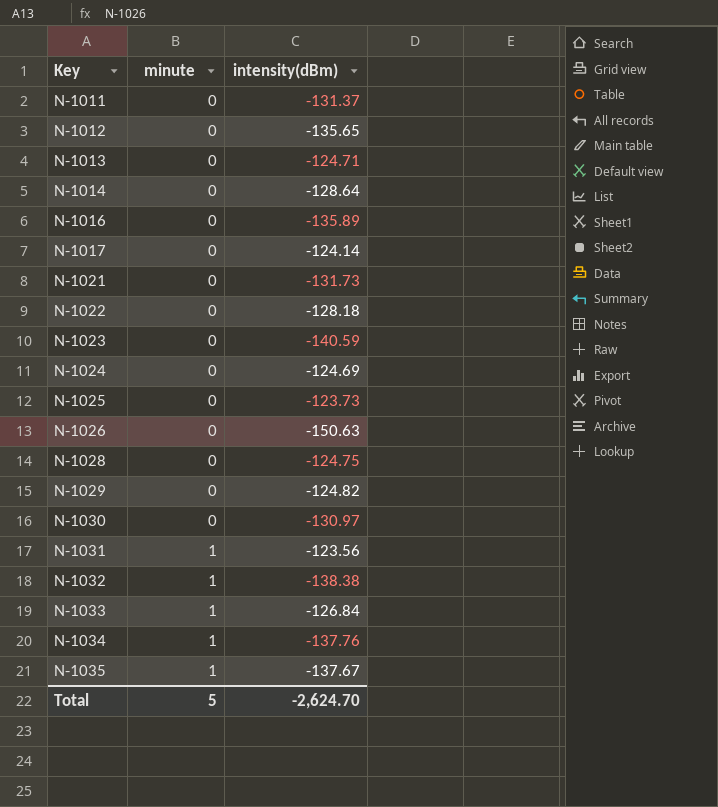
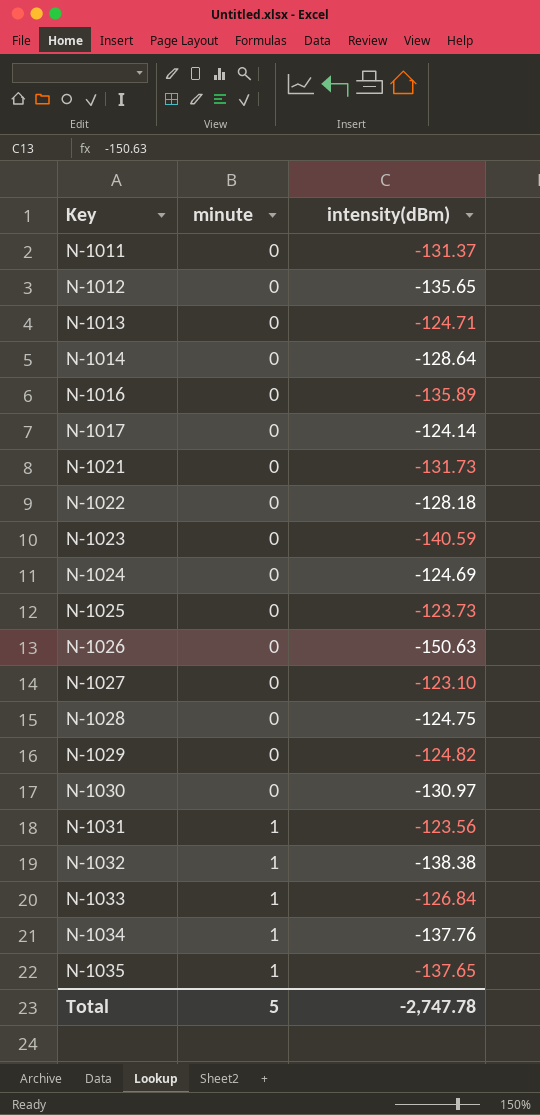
row N-1027: none -> 0 | -123.10
N-1035 | intensity(dBm): -137.67 -> -137.65
Total | intensity(dBm): -2,624.70 -> -2,747.78

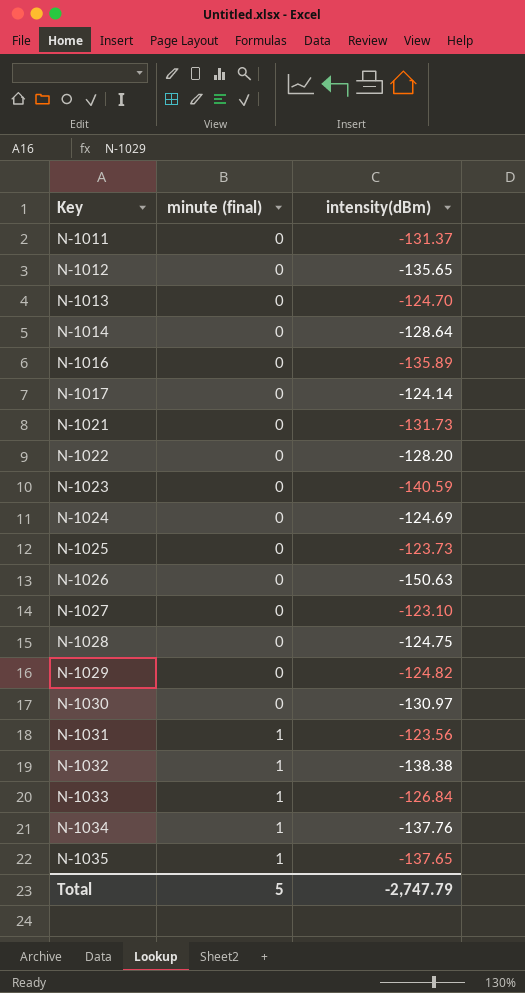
column name: minute -> minute (final)
N-1013 | intensity(dBm): -124.71 -> -124.70
N-1022 | intensity(dBm): -128.18 -> -128.20
Total | intensity(dBm): -2,747.78 -> -2,747.79

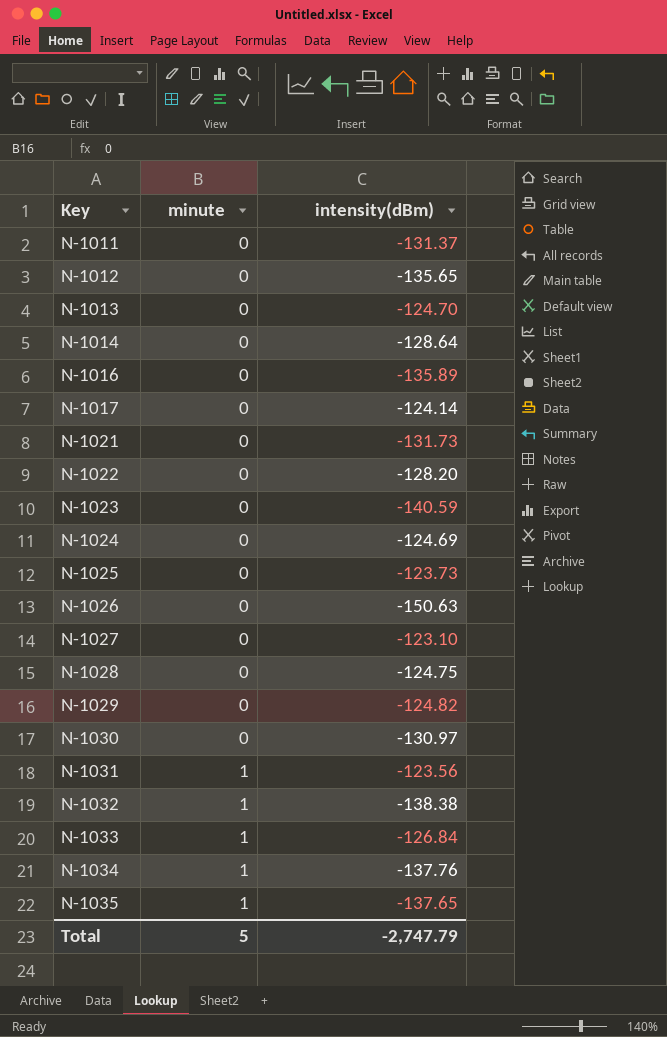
column name: minute (final) -> minute

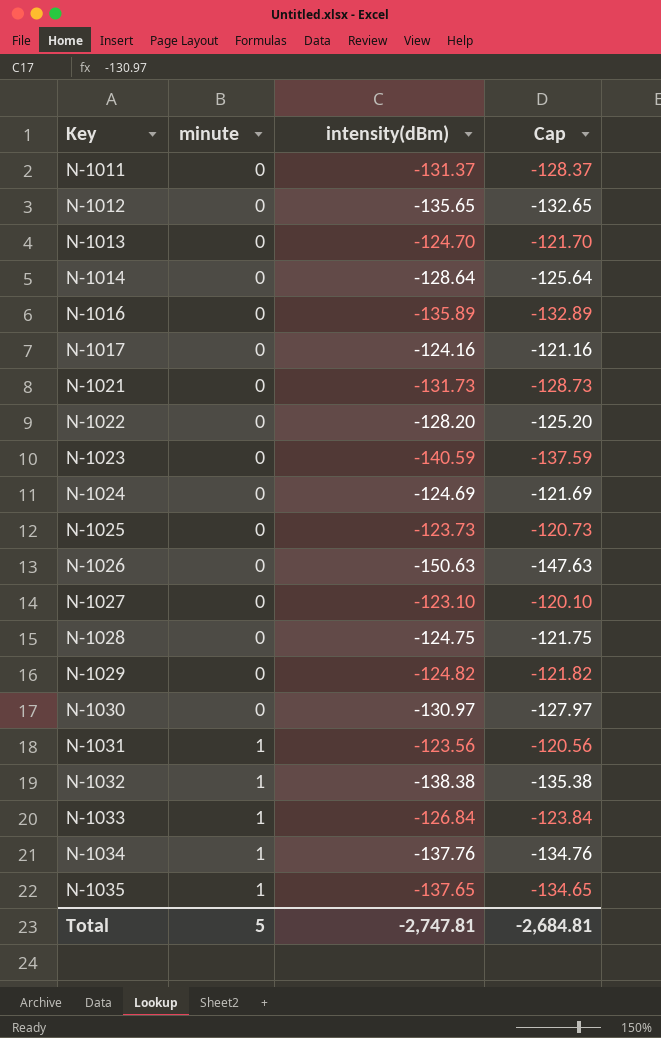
column Cap | formula: none -> [intensity(dBm)] + 3
N-1017 | intensity(dBm): -124.14 -> -124.16
Total | intensity(dBm): -2,747.79 -> -2,747.81

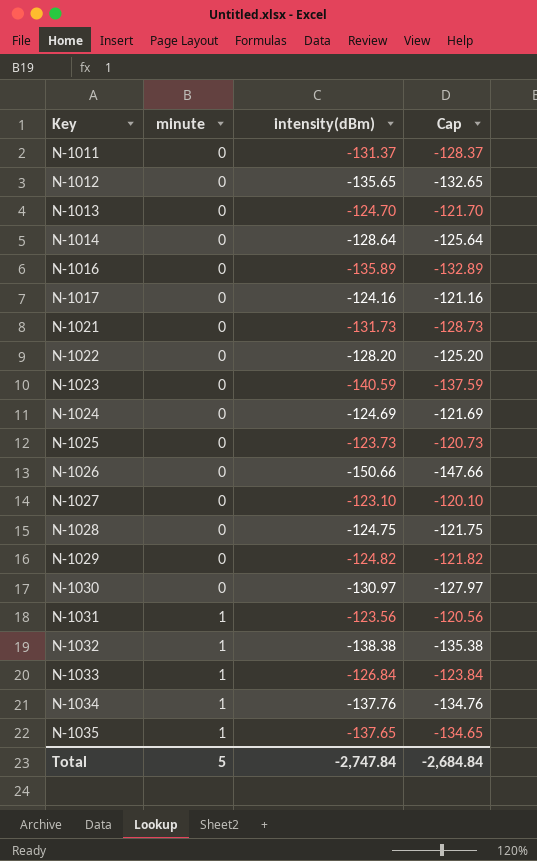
N-1026 | intensity(dBm): -150.63 -> -150.66
N-1026 | Cap: -147.63 -> -147.66
Total | intensity(dBm): -2,747.81 -> -2,747.84
Total | Cap: -2,684.81 -> -2,684.84

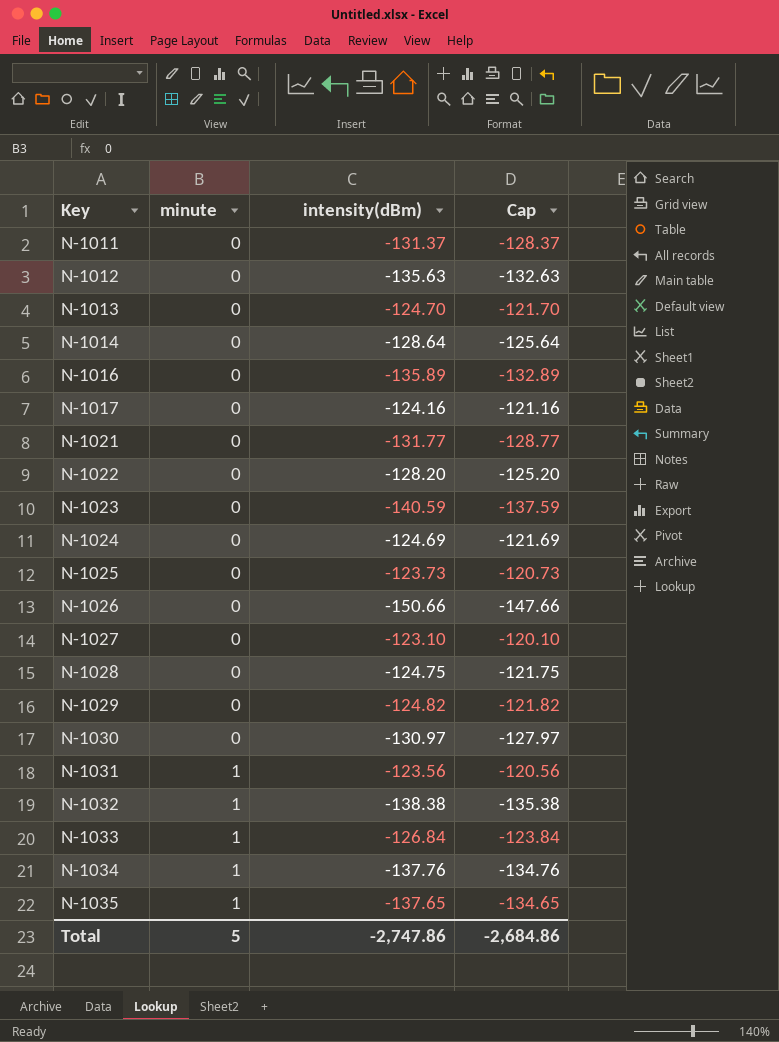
N-1012 | intensity(dBm): -135.65 -> -135.63
N-1012 | Cap: -132.65 -> -132.63
N-1021 | intensity(dBm): -131.73 -> -131.77
N-1021 | Cap: -128.73 -> -128.77
Total | intensity(dBm): -2,747.84 -> -2,747.86
Total | Cap: -2,684.84 -> -2,684.86

